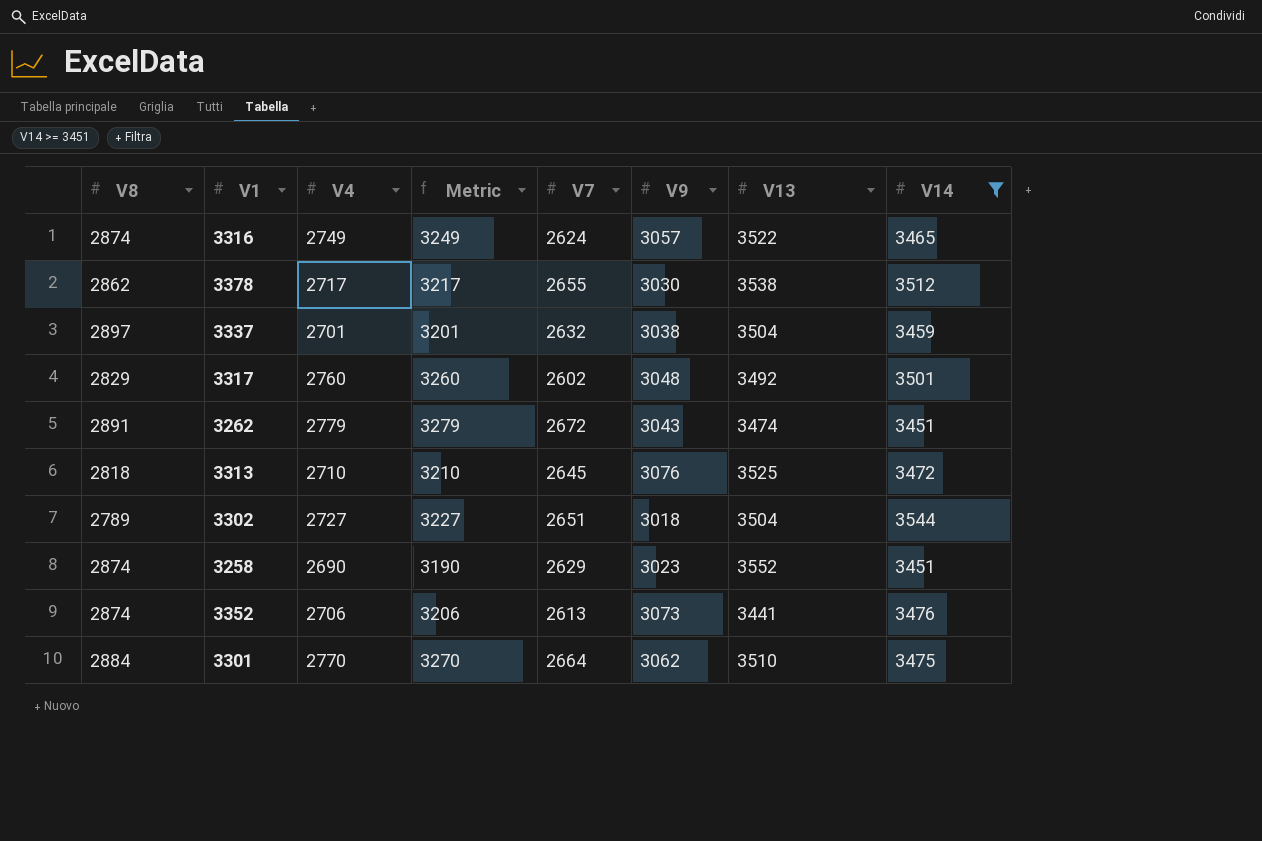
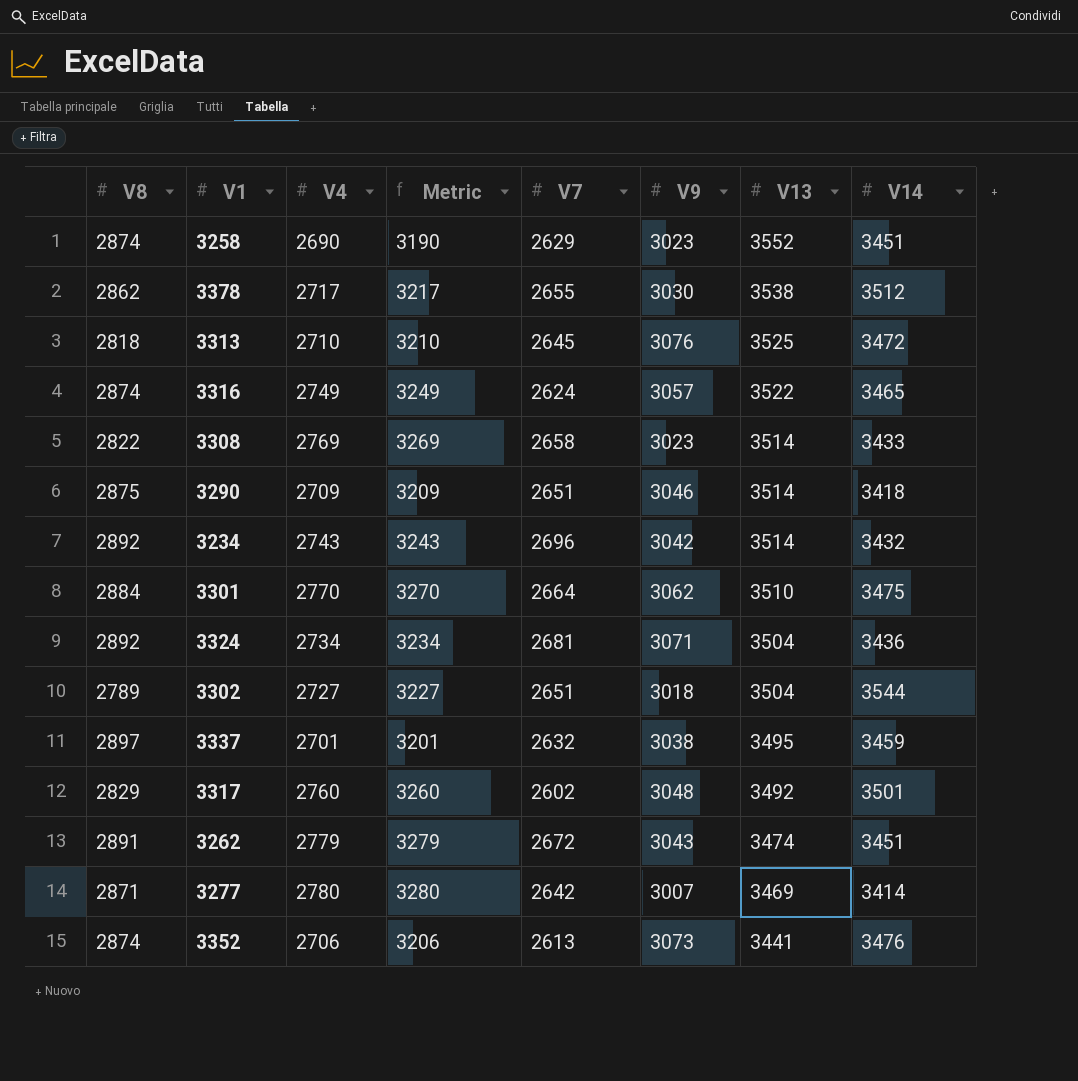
filter: V14 >= 3451 -> none
row order: none -> V13 descending
3337 | V13: 3504 -> 3495

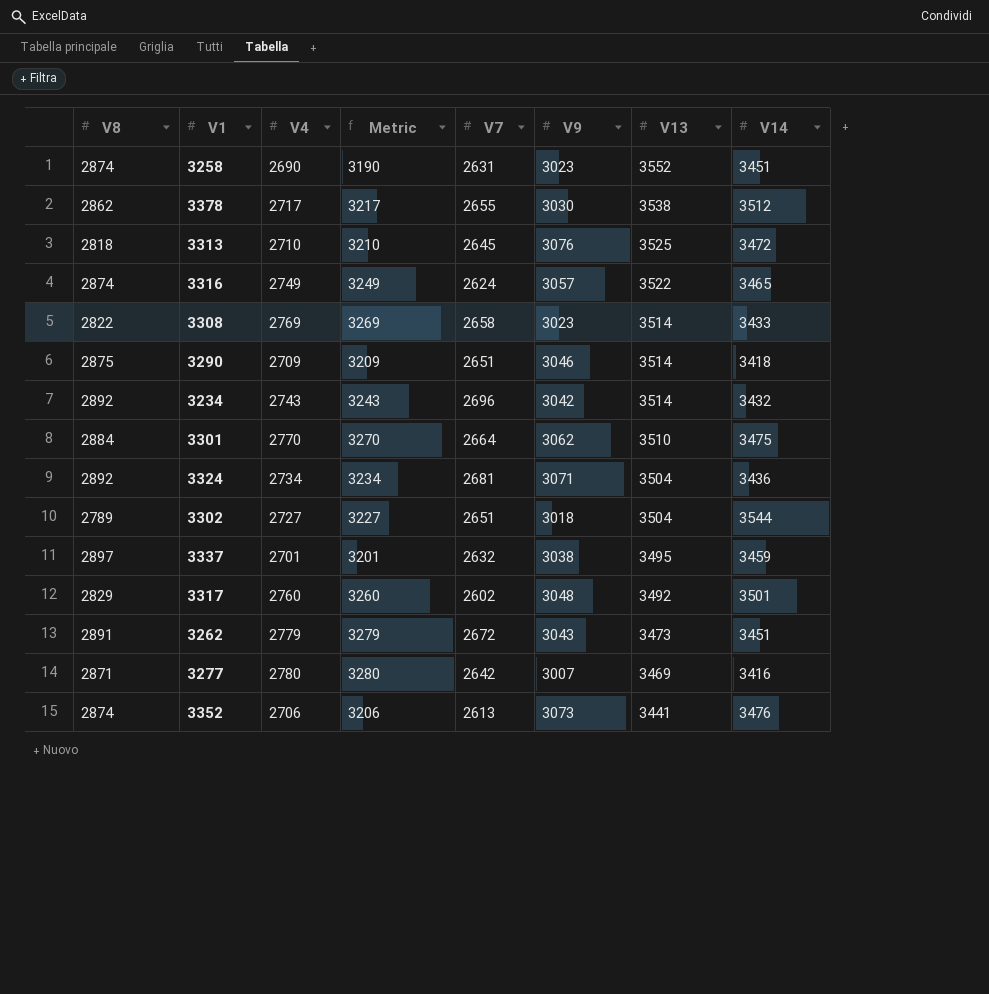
3258 | V7: 2629 -> 2631
3262 | V13: 3474 -> 3473
3277 | V14: 3414 -> 3416

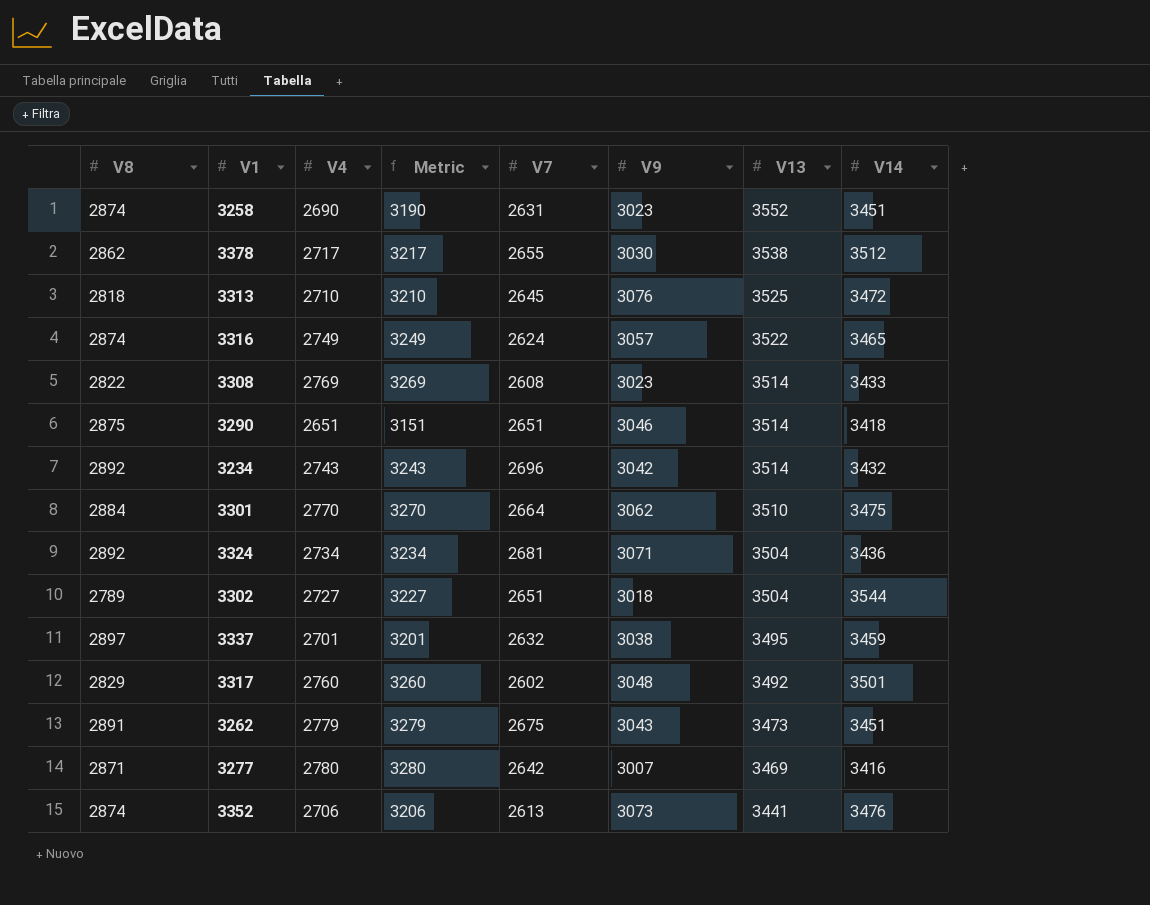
3308 | V7: 2658 -> 2608
3290 | V4: 2709 -> 2651
3290 | Metric: 3209 -> 3151
3262 | V7: 2672 -> 2675

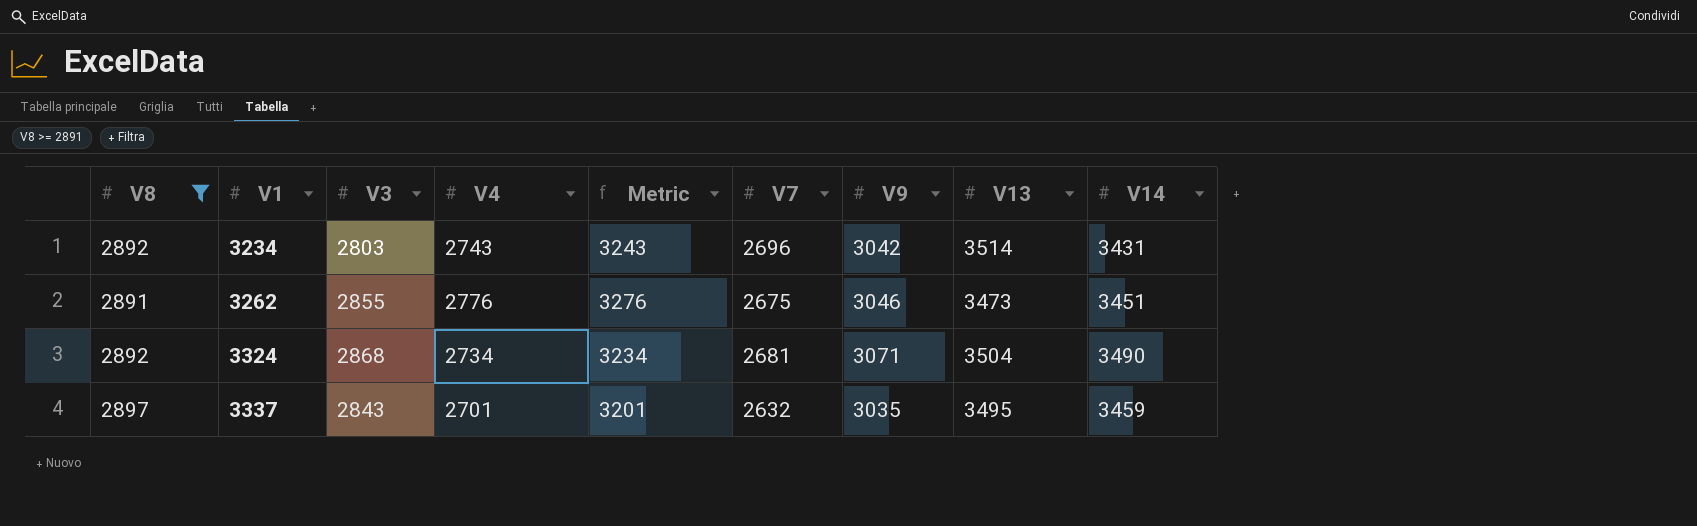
filter: none -> V8 >= 2891
row order: V13 descending -> V1 ascending
column V3 | position: none -> 3
3234 | V14: 3432 -> 3431
3262 | V4: 2779 -> 2776
3262 | Metric: 3279 -> 3276
3262 | V9: 3043 -> 3046
3324 | V14: 3436 -> 3490
3337 | V9: 3038 -> 3035

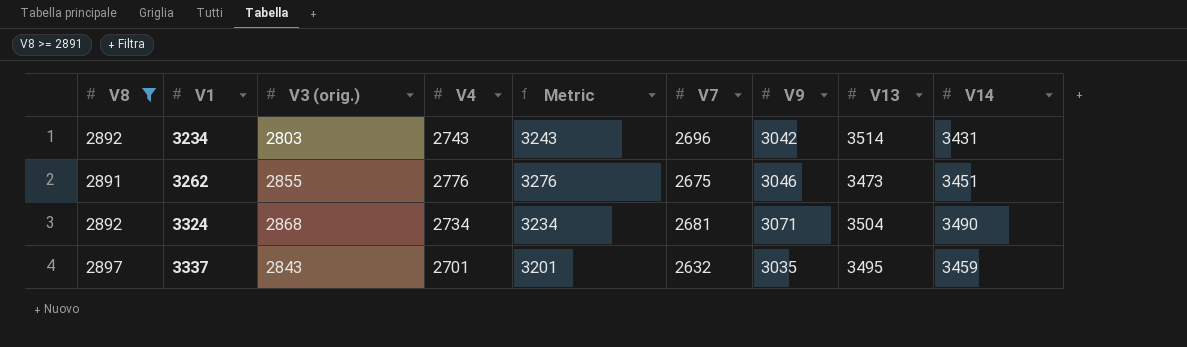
column name: V3 -> V3 (orig.)

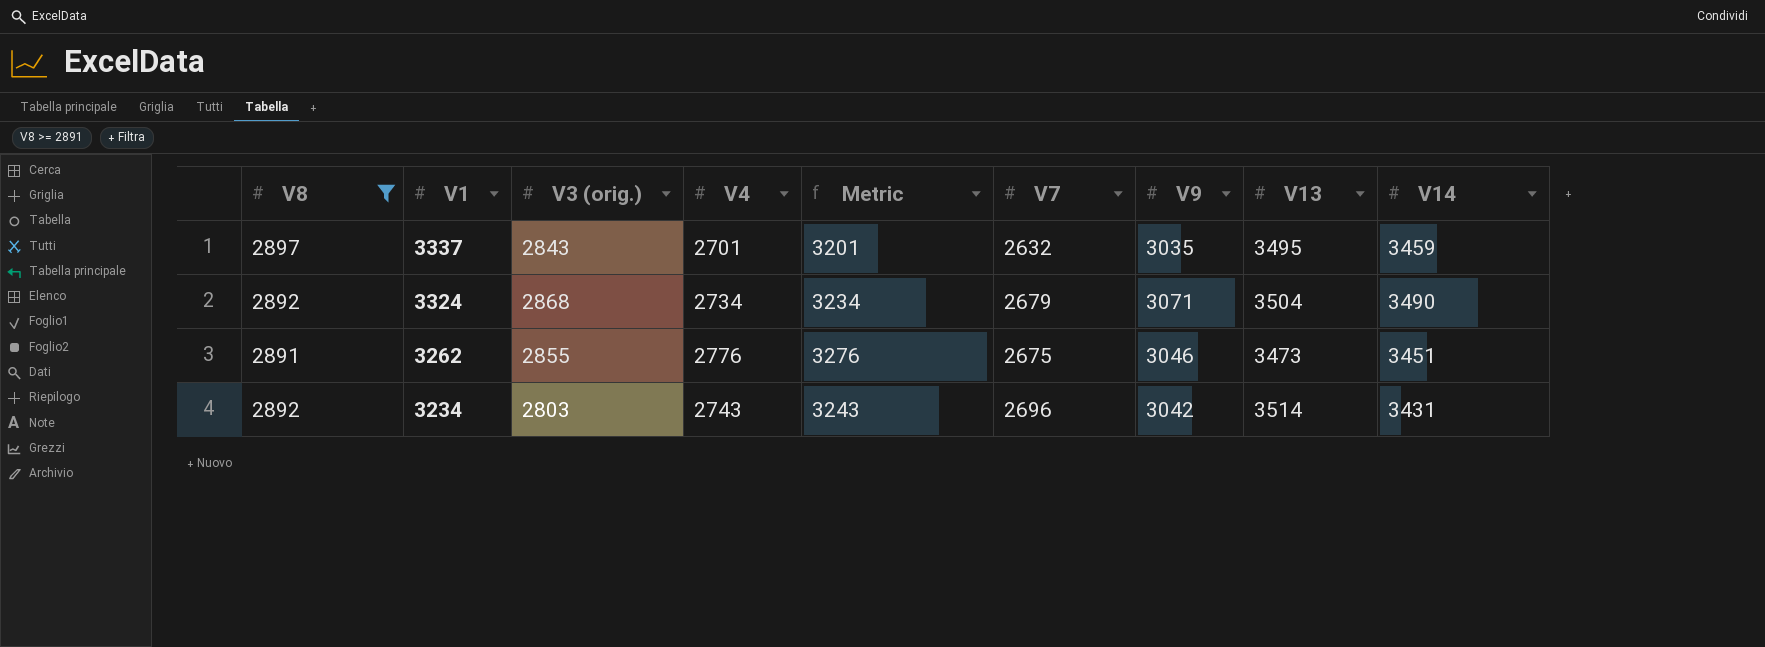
row order: V1 ascending -> V1 descending
3324 | V7: 2681 -> 2679

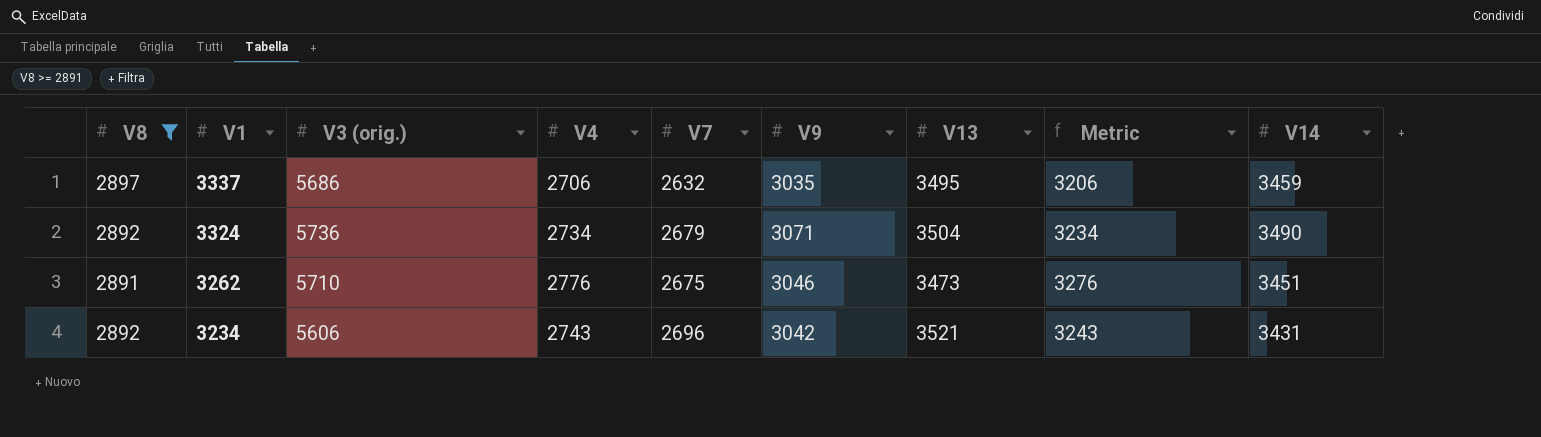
column Metric | position: 5 -> 8
3337 | V3 (orig.): 2843 -> 5686
3337 | V4: 2701 -> 2706
3337 | Metric: 3201 -> 3206
3324 | V3 (orig.): 2868 -> 5736
3262 | V3 (orig.): 2855 -> 5710
3234 | V3 (orig.): 2803 -> 5606
3234 | V13: 3514 -> 3521

